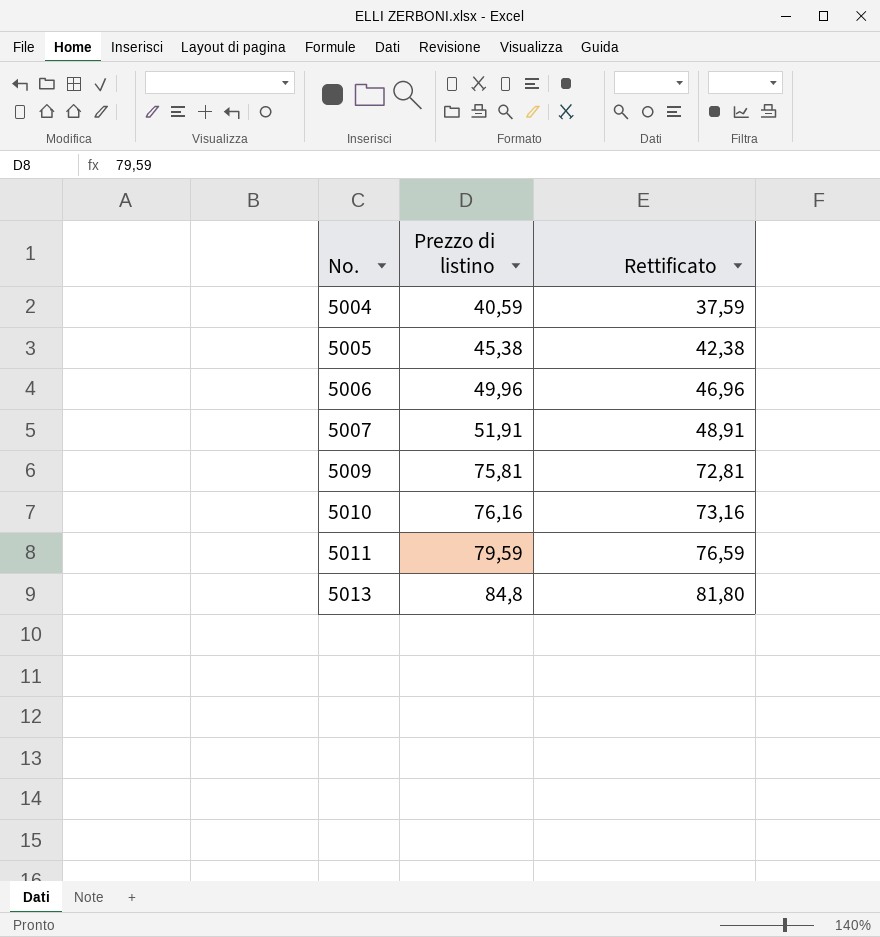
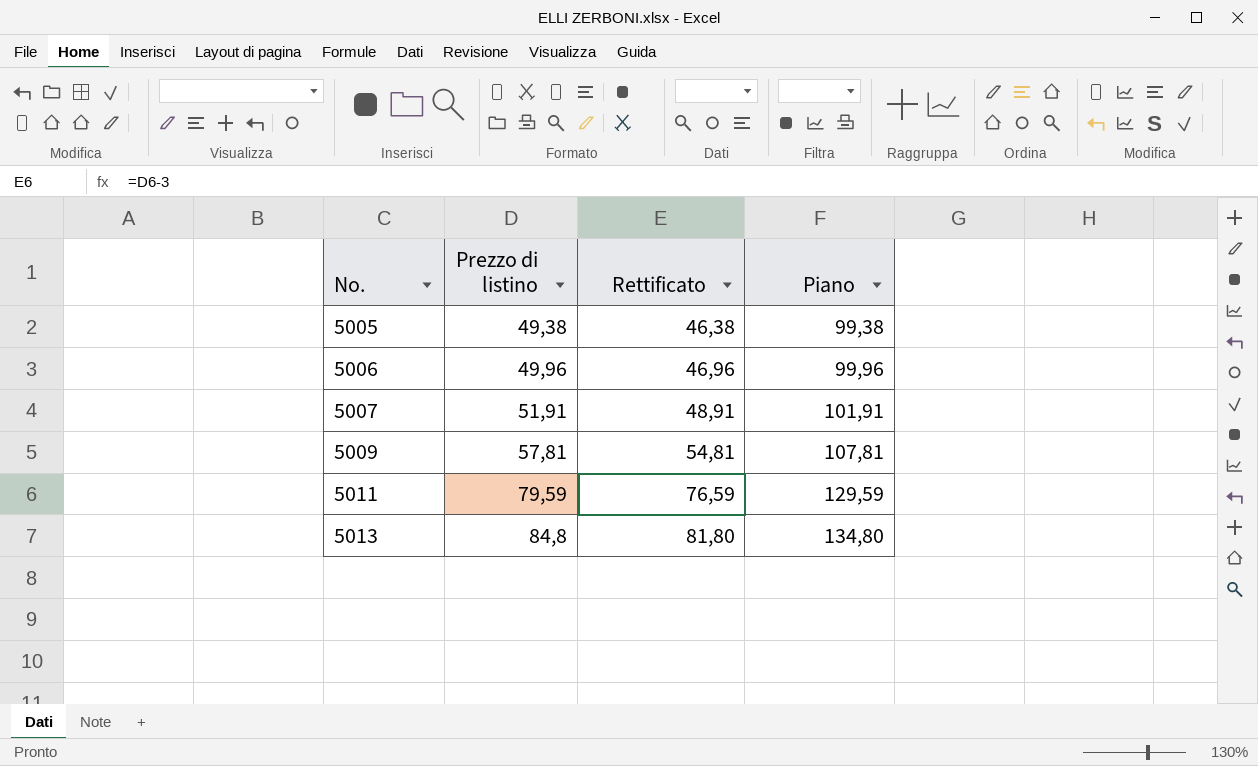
column Piano | formula: none -> [Prezzo di listino] + 50
row 5004: 40,59 | 37,59 -> none
row 5010: 76,16 | 73,16 -> none
5005 | Prezzo di listino: 45,38 -> 49,38
5005 | Rettificato: 42,38 -> 46,38
5009 | Prezzo di listino: 75,81 -> 57,81
5009 | Rettificato: 72,81 -> 54,81

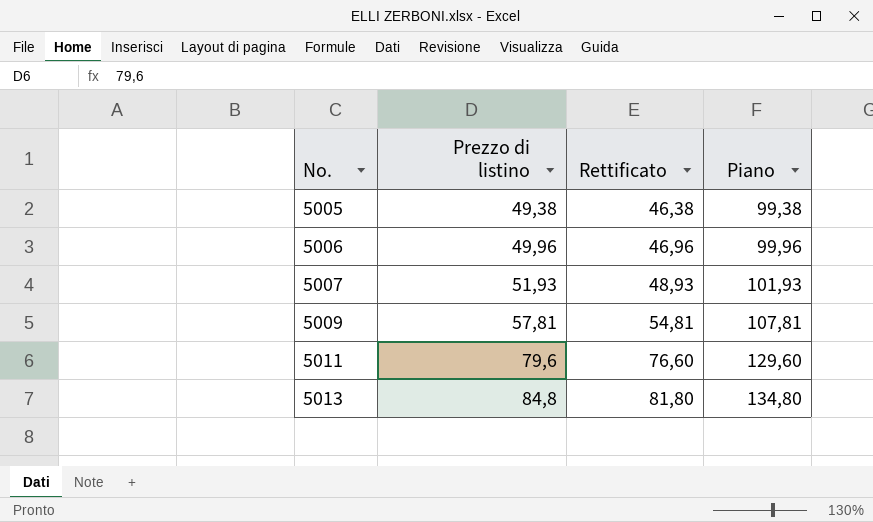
5007 | Prezzo di listino: 51,91 -> 51,93
5007 | Rettificato: 48,91 -> 48,93
5007 | Piano: 101,91 -> 101,93
5011 | Prezzo di listino: 79,59 -> 79,6
5011 | Rettificato: 76,59 -> 76,60
5011 | Piano: 129,59 -> 129,60

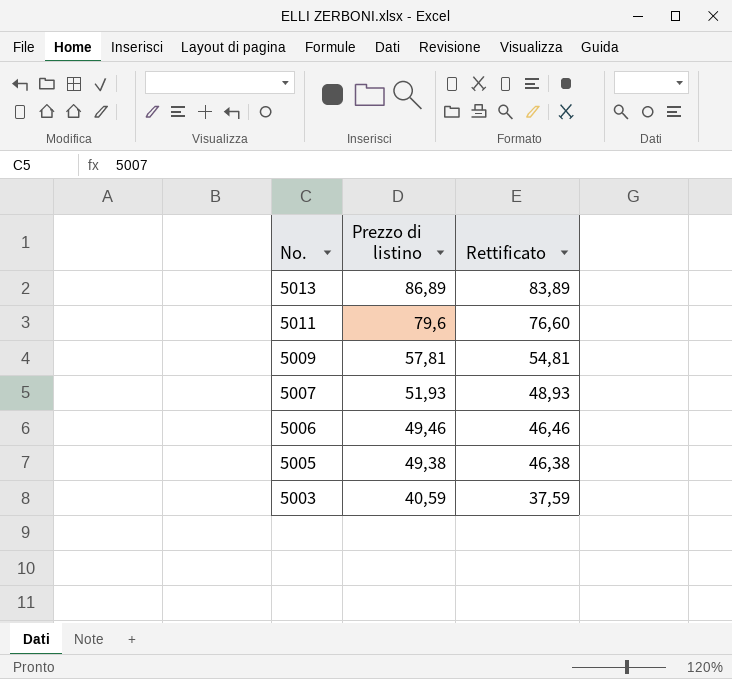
row order: No. ascending -> No. descending
column Piano | formula: [Prezzo di listino] + 50 -> none
5013 | Prezzo di listino: 84,8 -> 86,89
5013 | Rettificato: 81,80 -> 83,89
5006 | Prezzo di listino: 49,96 -> 49,46
5006 | Rettificato: 46,96 -> 46,46
row 5003: none -> 40,59 | 37,59

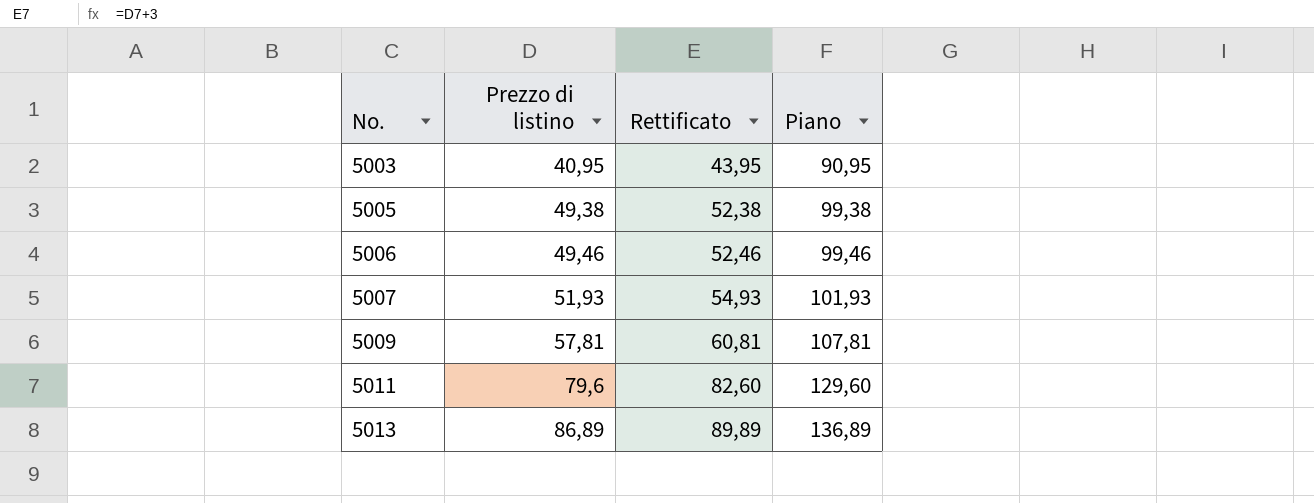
row order: No. descending -> No. ascending
column Rettificato | formula: [Prezzo di listino] - 3 -> [Prezzo di listino] + 3
column Piano | formula: none -> [Prezzo di listino] + 50
5003 | Prezzo di listino: 40,59 -> 40,95

